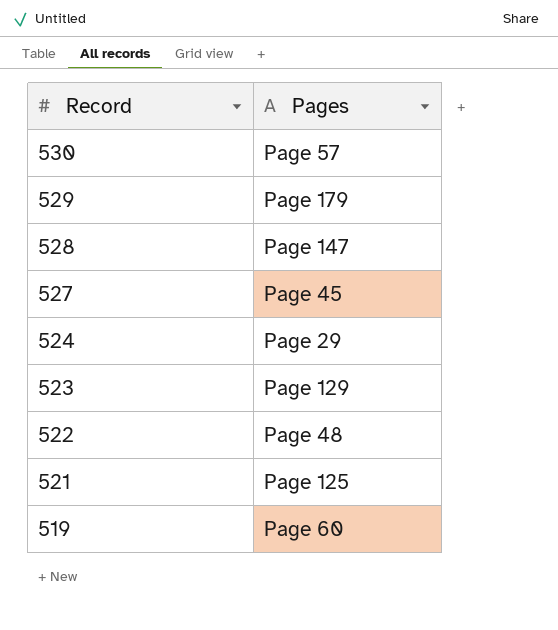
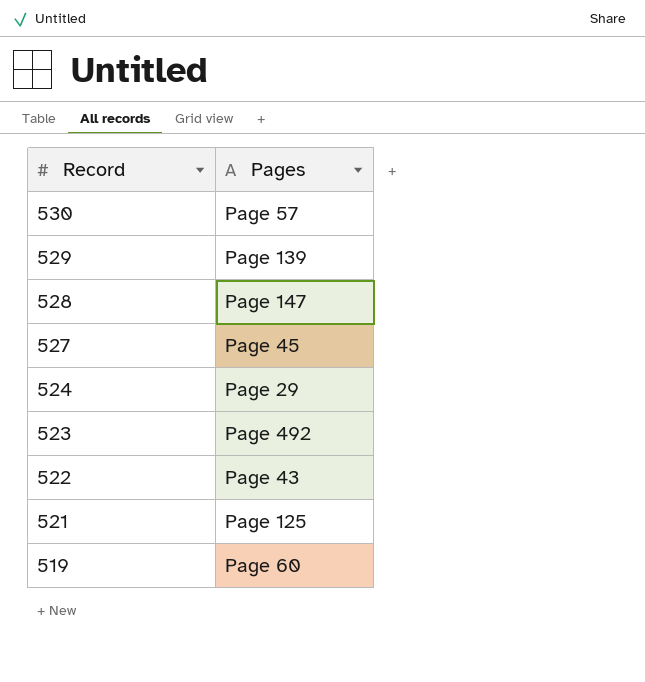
529 | Pages: Page 179 -> Page 139
523 | Pages: Page 129 -> Page 492
522 | Pages: Page 48 -> Page 43

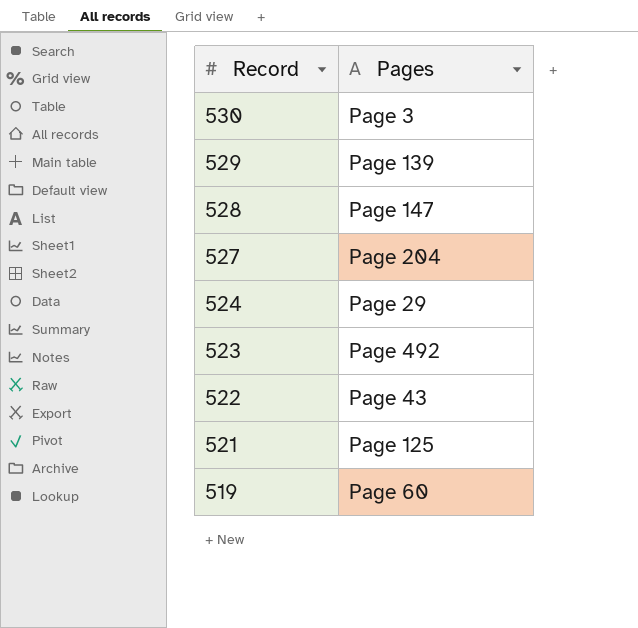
530 | Pages: Page 57 -> Page 3
527 | Pages: Page 45 -> Page 204

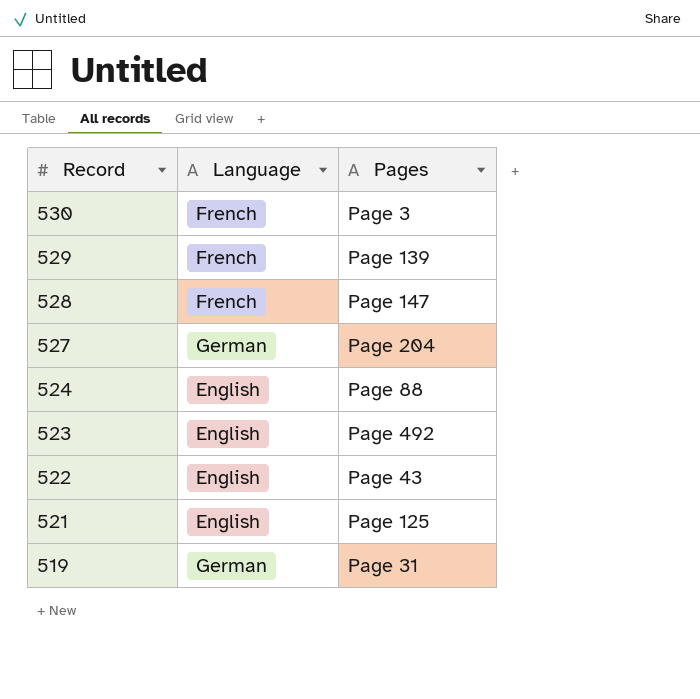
column Language | position: none -> 2
524 | Pages: Page 29 -> Page 88
519 | Pages: Page 60 -> Page 31

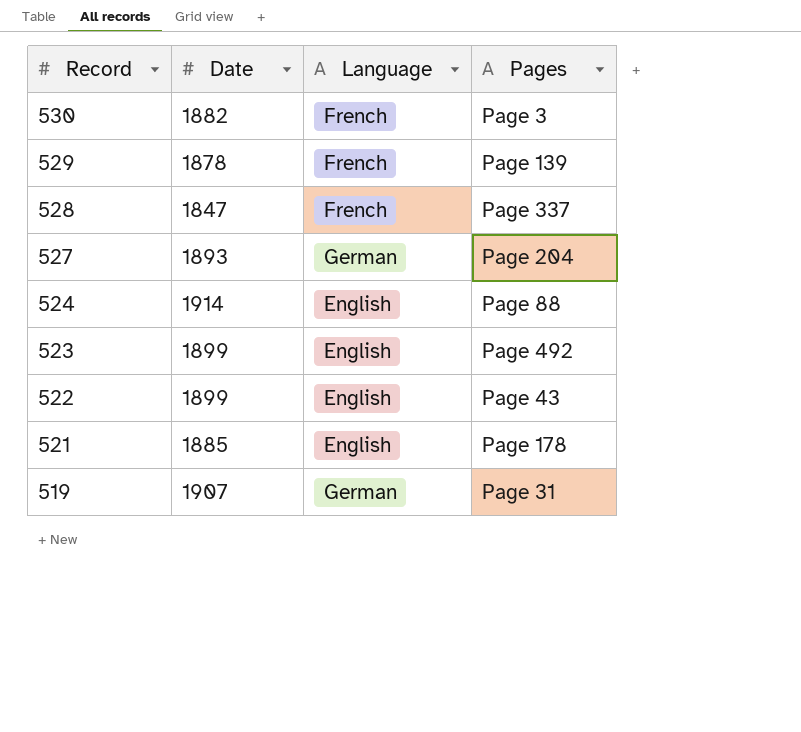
column Date | position: none -> 2
528 | Pages: Page 147 -> Page 337
521 | Pages: Page 125 -> Page 178

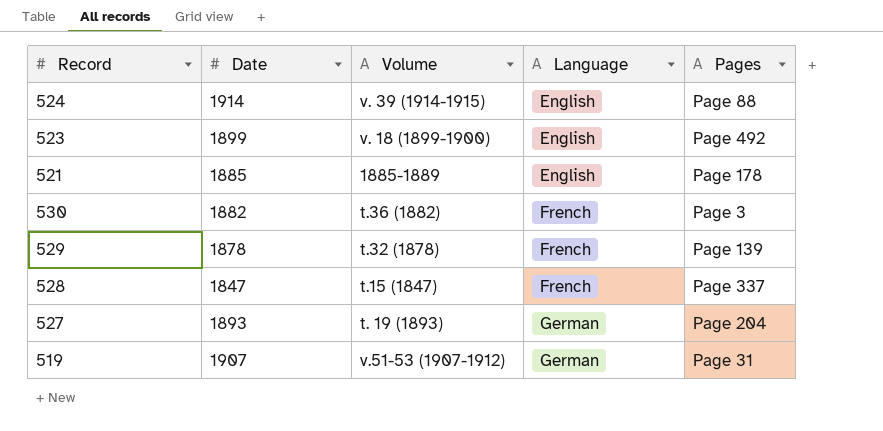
row order: Record descending -> Language ascending
column Volume | position: none -> 3
row 522: 1899 | English | Page 43 -> none

